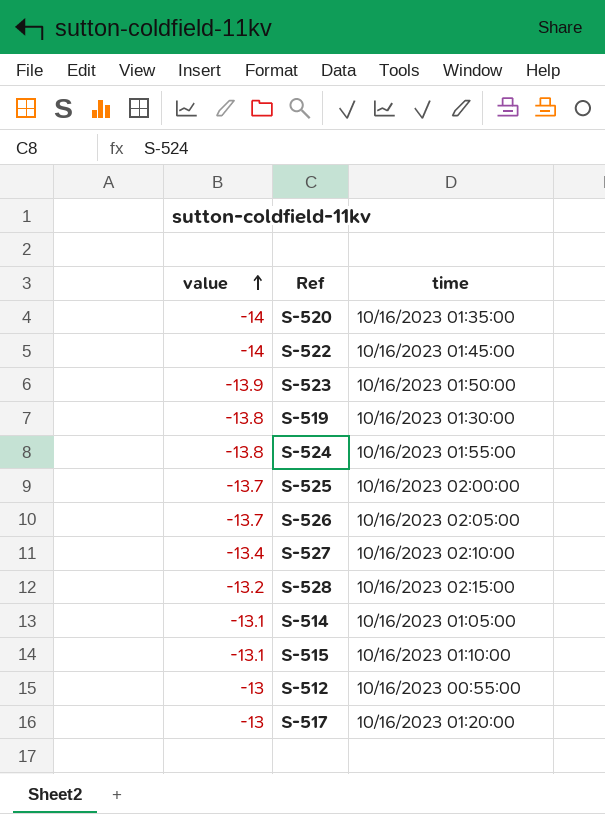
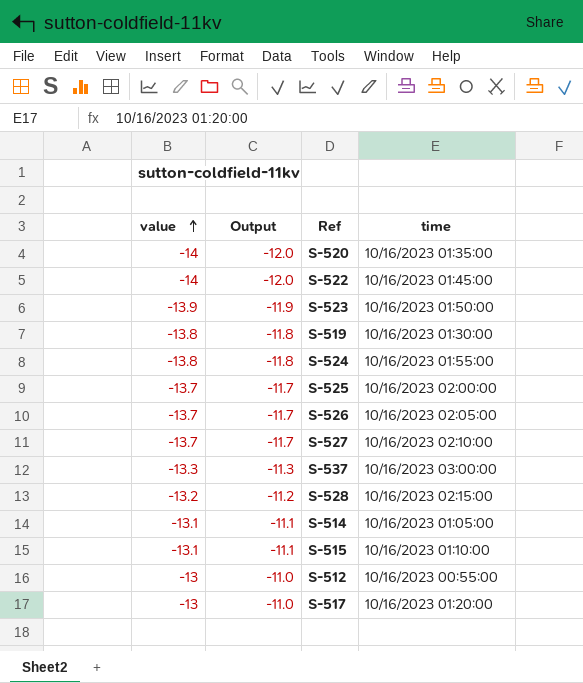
column Output | formula: none -> [value] + 2
S-527 | value: -13.4 -> -13.7
row S-537: none -> -13.3 | -11.3 | 10/16/2023 03:00:00

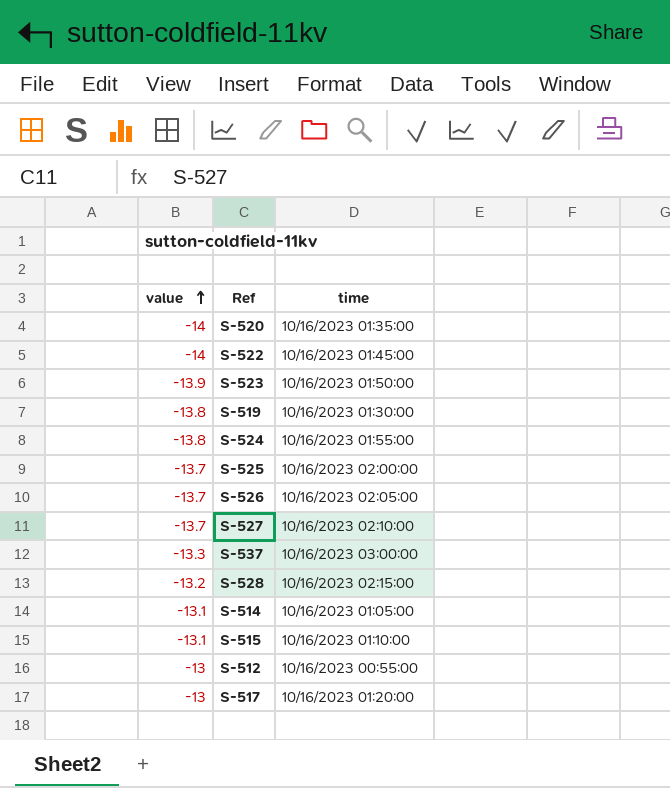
column Output | formula: [value] + 2 -> none

